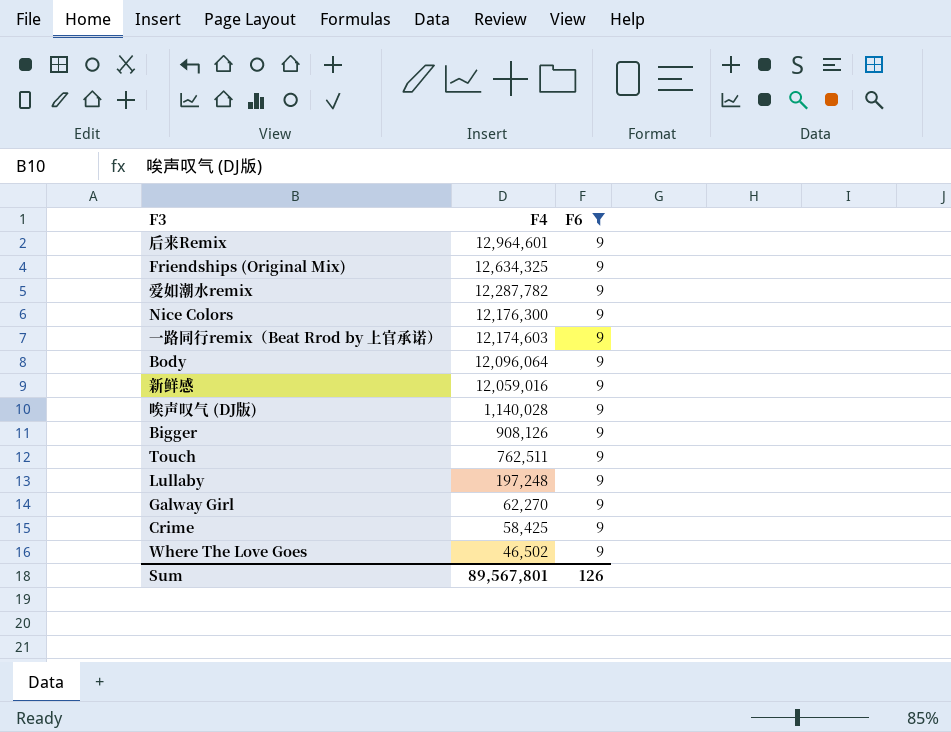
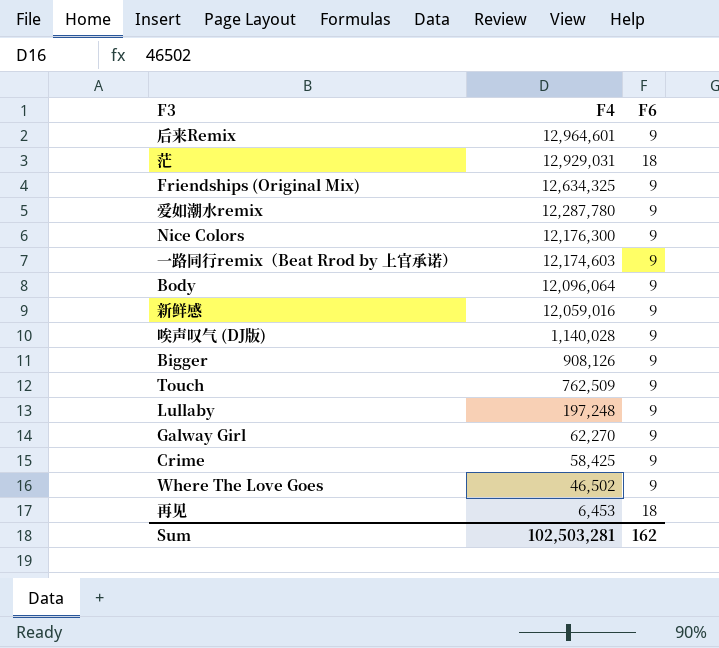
filter: F6 = 9 -> none
爱如潮水remix | F4: 12,287,782 -> 12,287,780
Touch | F4: 762,511 -> 762,509
Sum | F4: 89,567,801 -> 102,503,281
Sum | F6: 126 -> 162

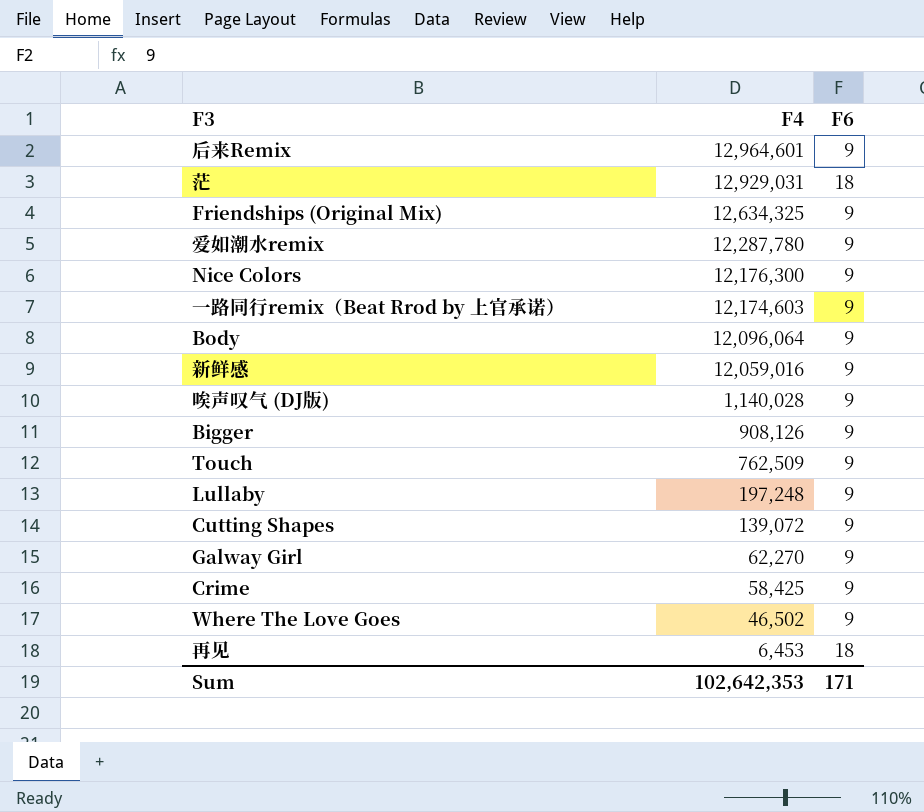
row Cutting Shapes: none -> 139,072 | 9
Sum | F4: 102,503,281 -> 102,642,353
Sum | F6: 162 -> 171

